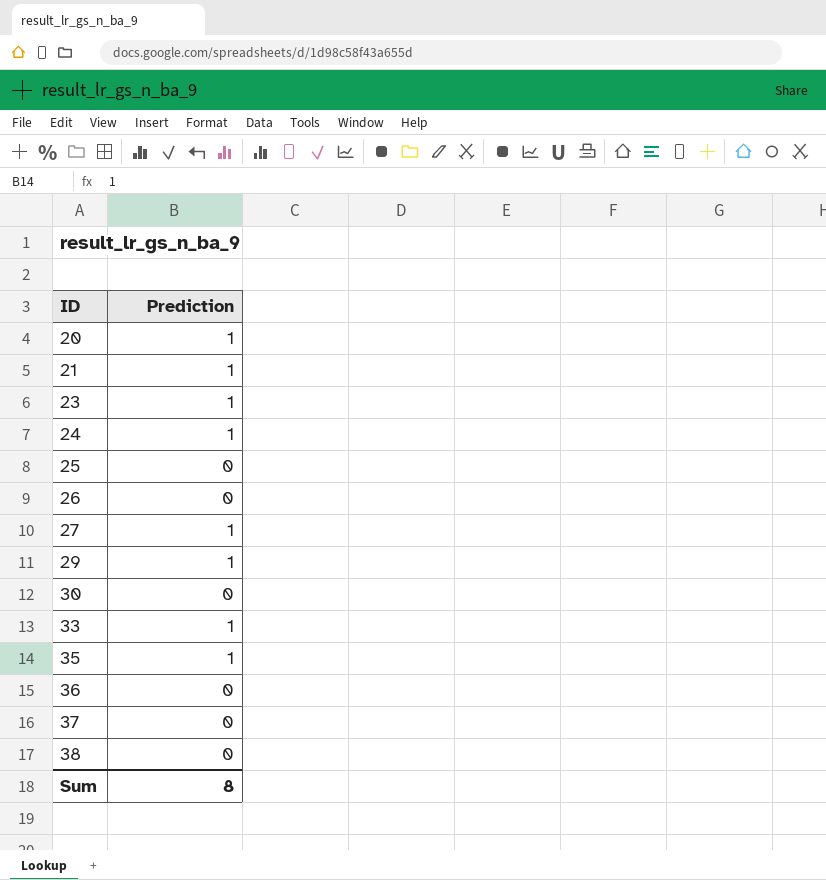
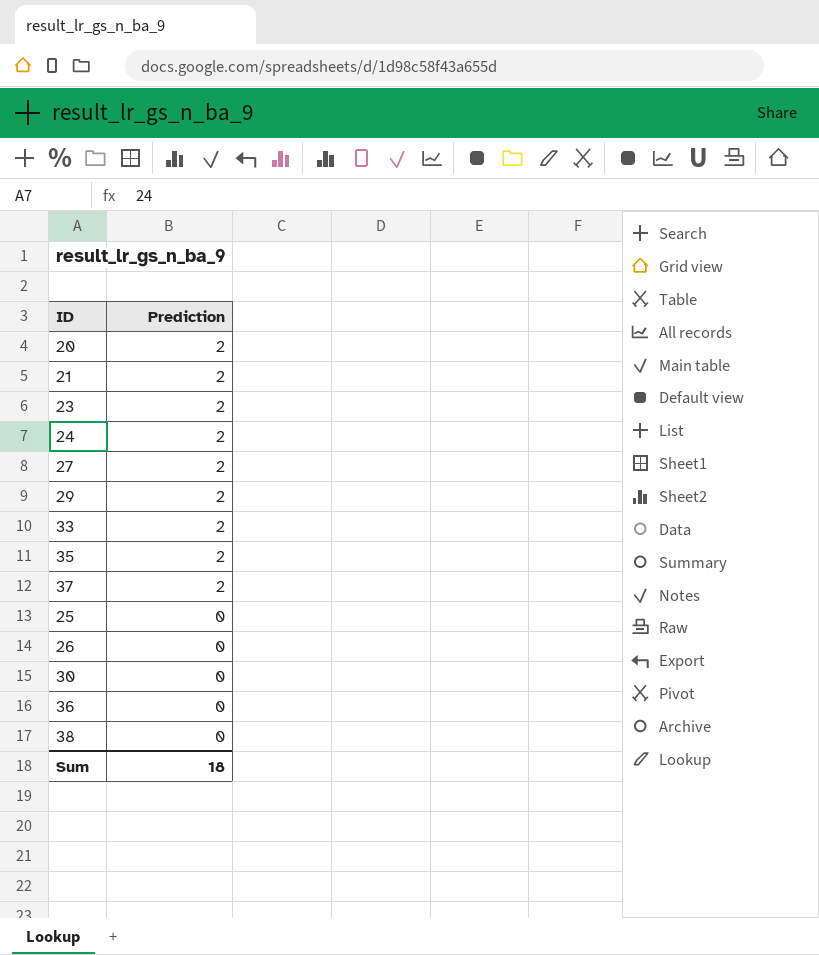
row order: ID ascending -> Prediction descending
20 | Prediction: 1 -> 2
21 | Prediction: 1 -> 2
23 | Prediction: 1 -> 2
24 | Prediction: 1 -> 2
27 | Prediction: 1 -> 2
29 | Prediction: 1 -> 2
33 | Prediction: 1 -> 2
35 | Prediction: 1 -> 2
37 | Prediction: 0 -> 2
Sum | Prediction: 8 -> 18

